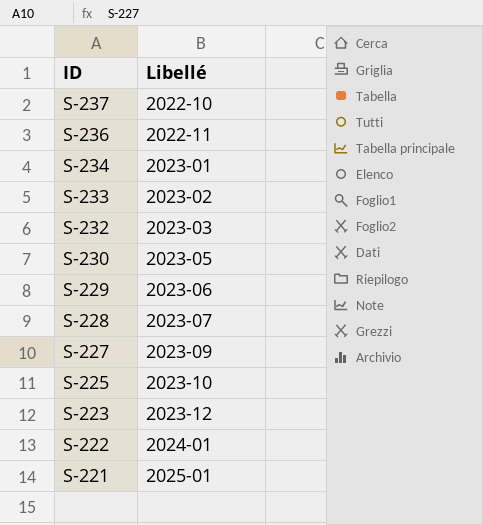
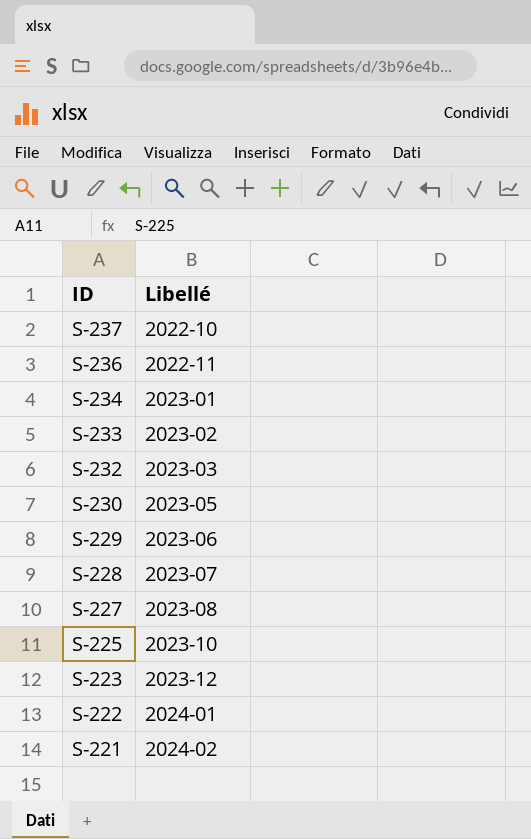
S-227 | Libellé: 2023-09 -> 2023-08
S-221 | Libellé: 2025-01 -> 2024-02

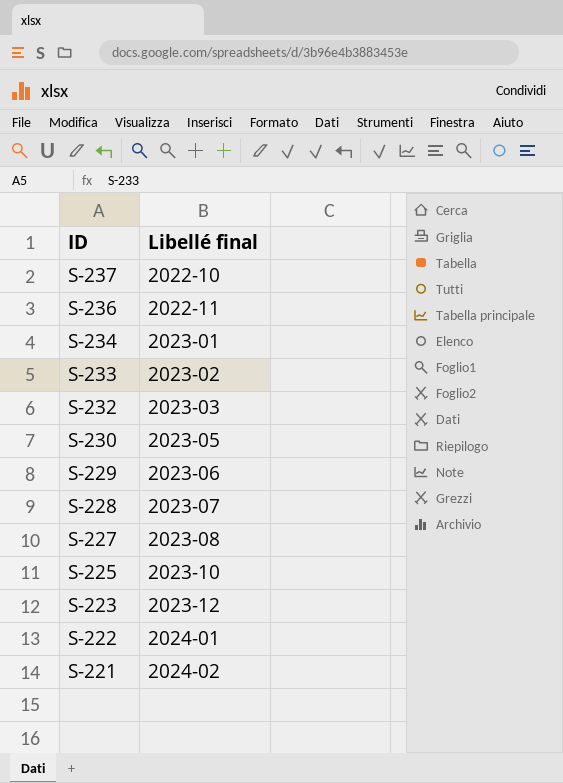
column name: Libellé -> Libellé final

